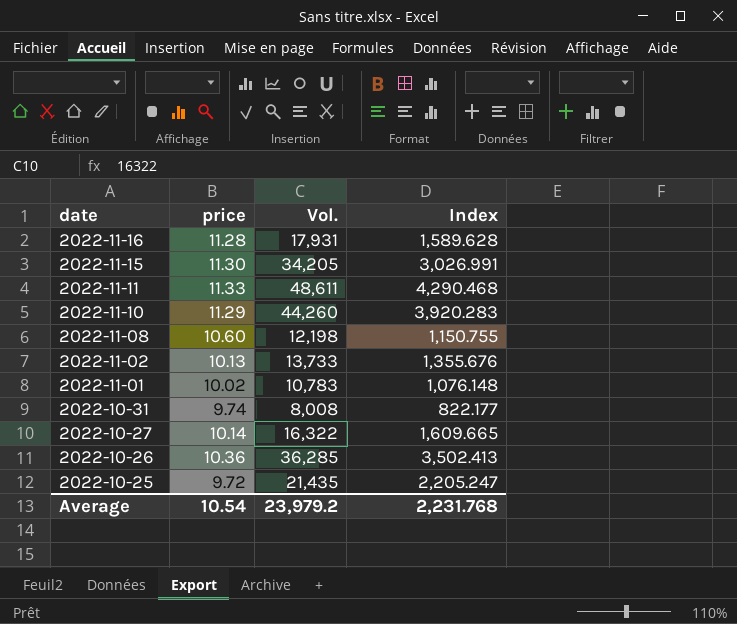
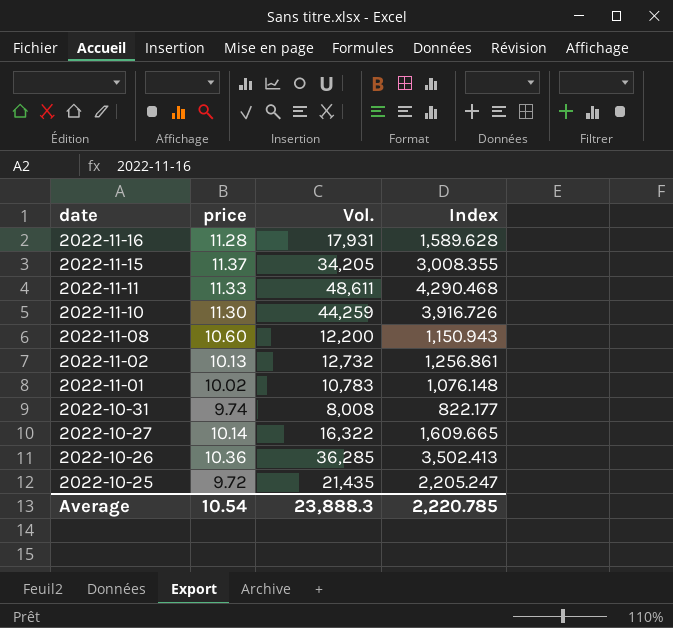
2022-11-15 | price: 11.30 -> 11.37
2022-11-15 | Index: 3,026.991 -> 3,008.355
2022-11-10 | price: 11.29 -> 11.30
2022-11-10 | Vol.: 44,260 -> 44,259
2022-11-10 | Index: 3,920.283 -> 3,916.726
2022-11-08 | Vol.: 12,198 -> 12,200
2022-11-08 | Index: 1,150.755 -> 1,150.943
2022-11-02 | Vol.: 13,733 -> 12,732
2022-11-02 | Index: 1,355.676 -> 1,256.861
Average | Vol.: 23,979.2 -> 23,888.3
Average | Index: 2,231.768 -> 2,220.785

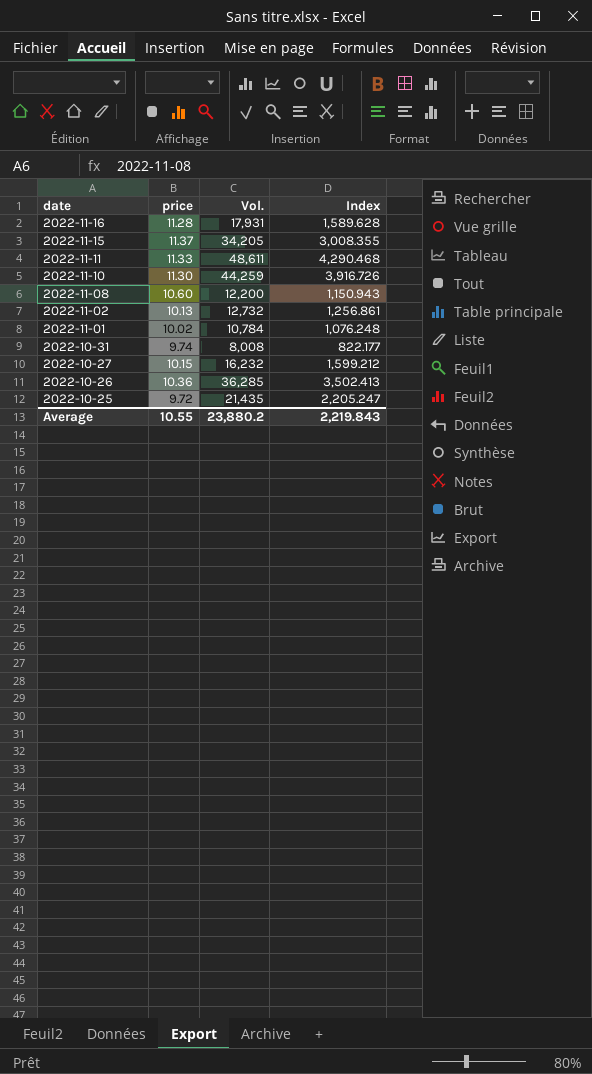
2022-11-01 | Vol.: 10,783 -> 10,784
2022-11-01 | Index: 1,076.148 -> 1,076.248
2022-10-27 | price: 10.14 -> 10.15
2022-10-27 | Vol.: 16,322 -> 16,232
2022-10-27 | Index: 1,609.665 -> 1,599.212
Average | price: 10.54 -> 10.55
Average | Vol.: 23,888.3 -> 23,880.2
Average | Index: 2,220.785 -> 2,219.843

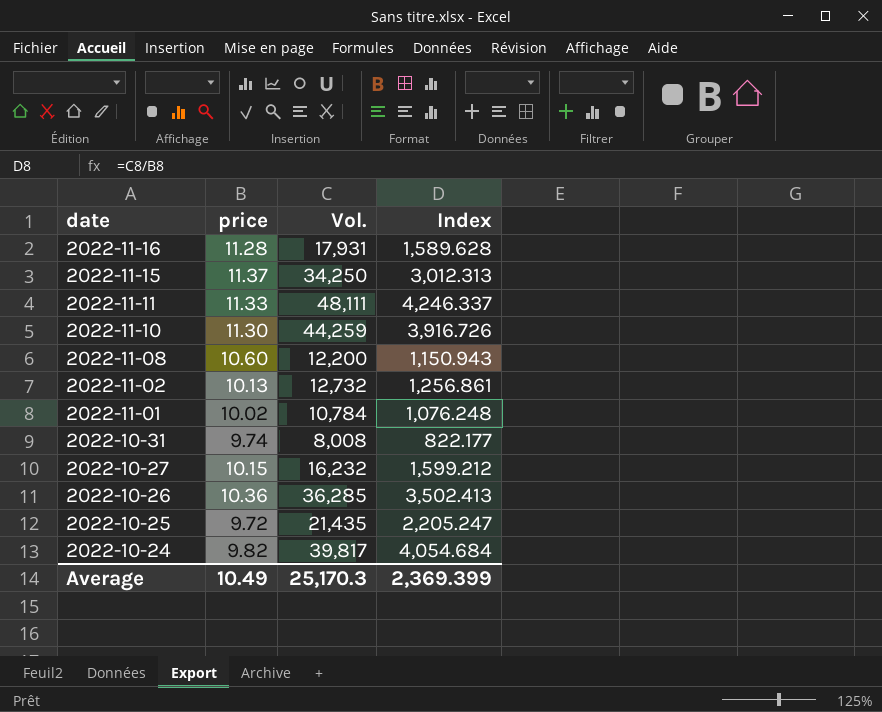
2022-11-15 | Vol.: 34,205 -> 34,250
2022-11-15 | Index: 3,008.355 -> 3,012.313
2022-11-11 | Vol.: 48,611 -> 48,111
2022-11-11 | Index: 4,290.468 -> 4,246.337
row 2022-10-24: none -> 9.82 | 39,817 | 4,054.684
Average | price: 10.55 -> 10.49
Average | Vol.: 23,880.2 -> 25,170.3
Average | Index: 2,219.843 -> 2,369.399

